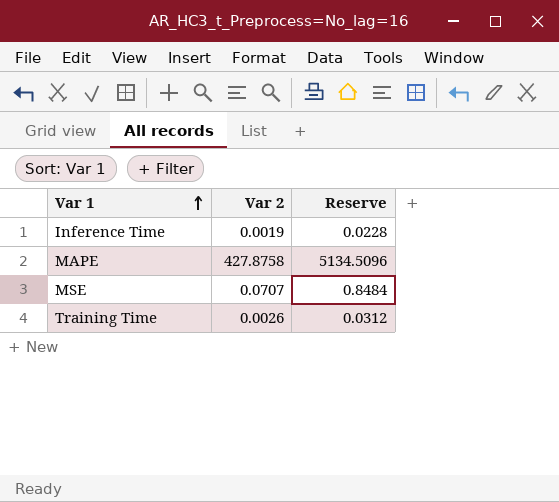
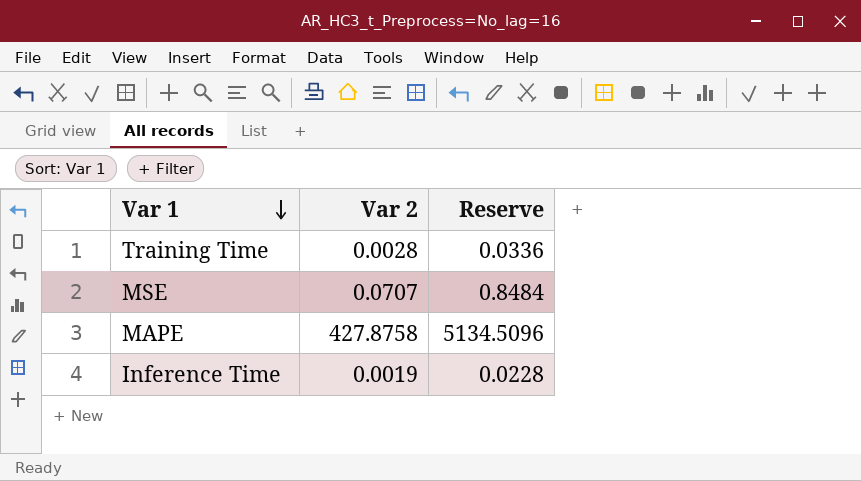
row order: Var 1 ascending -> Var 1 descending
Training Time | Var 2: 0.0026 -> 0.0028
Training Time | Reserve: 0.0312 -> 0.0336

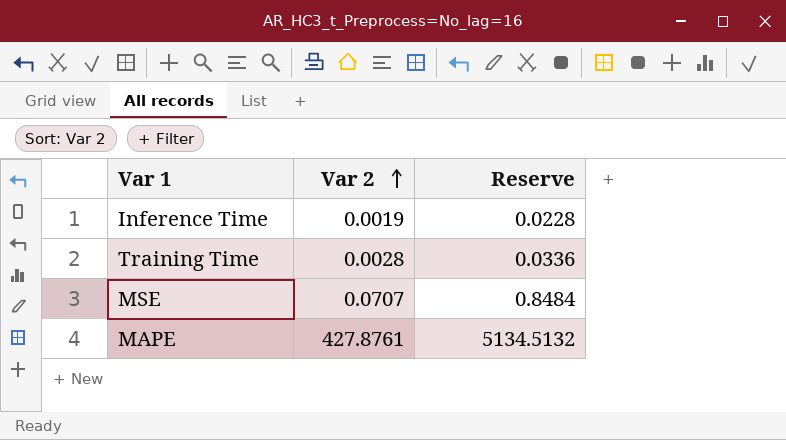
row order: Var 1 descending -> Var 2 ascending
MAPE | Var 2: 427.8758 -> 427.8761
MAPE | Reserve: 5134.5096 -> 5134.5132

